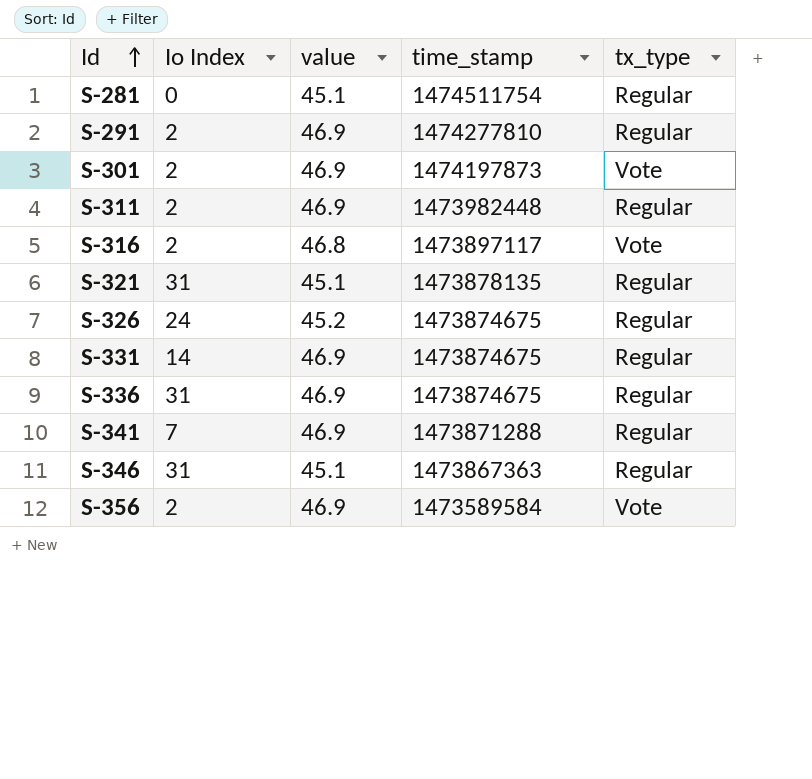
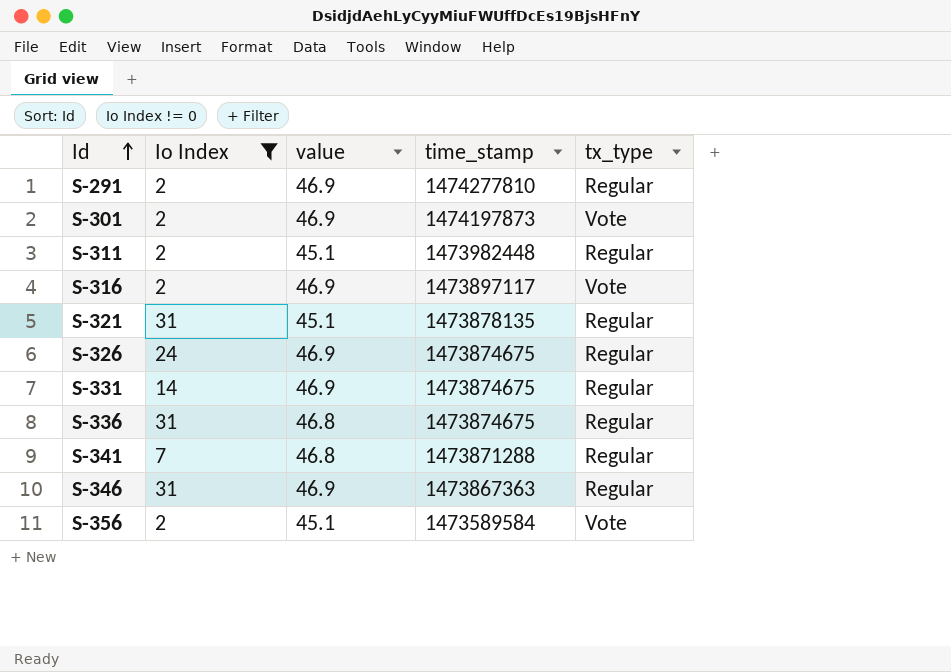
filter: none -> Io Index != 0
S-311 | value: 46.9 -> 45.1
S-316 | value: 46.8 -> 46.9
S-326 | value: 45.2 -> 46.9
S-336 | value: 46.9 -> 46.8
S-341 | value: 46.9 -> 46.8
S-346 | value: 45.1 -> 46.9
S-356 | value: 46.9 -> 45.1

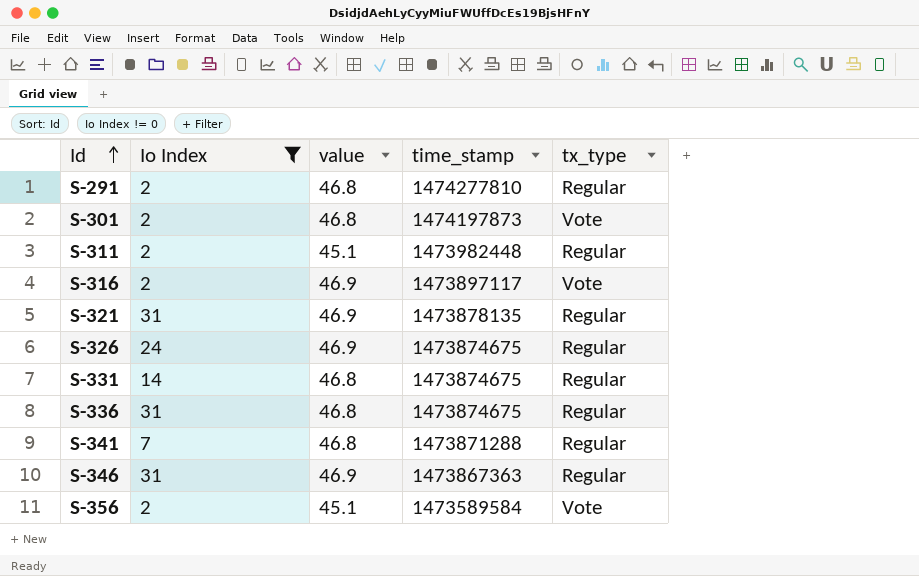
S-291 | value: 46.9 -> 46.8
S-301 | value: 46.9 -> 46.8
S-321 | value: 45.1 -> 46.9
S-331 | value: 46.9 -> 46.8

